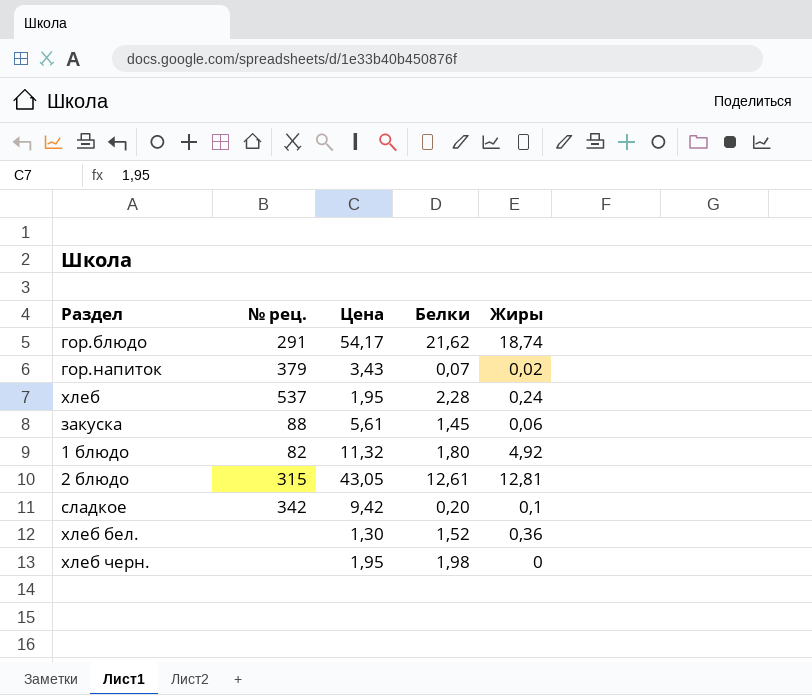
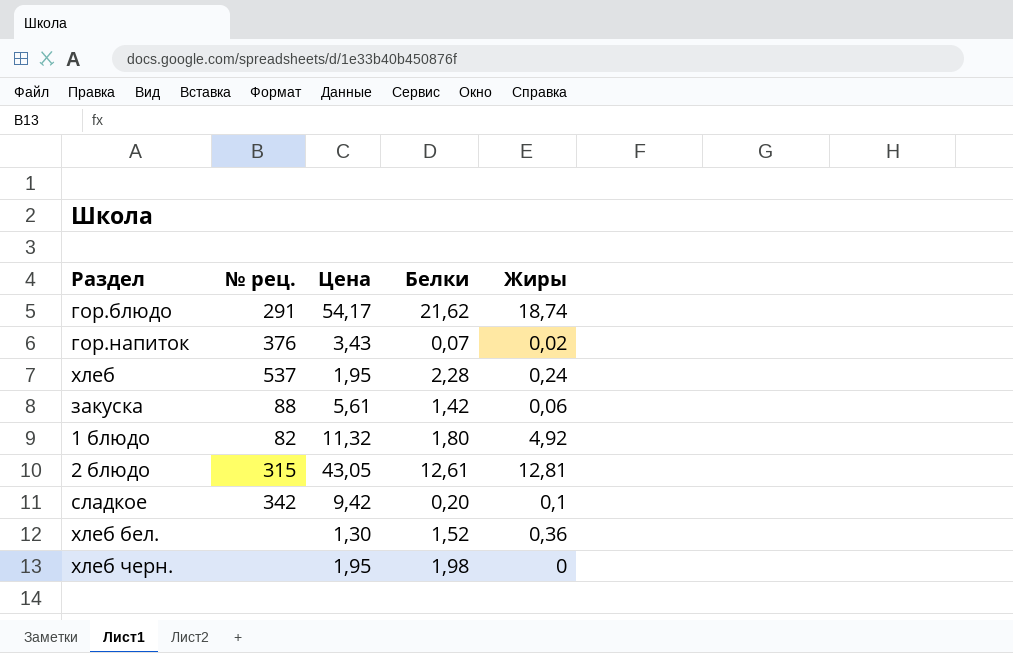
гор.напиток | № рец.: 379 -> 376
закуска | Белки: 1,45 -> 1,42

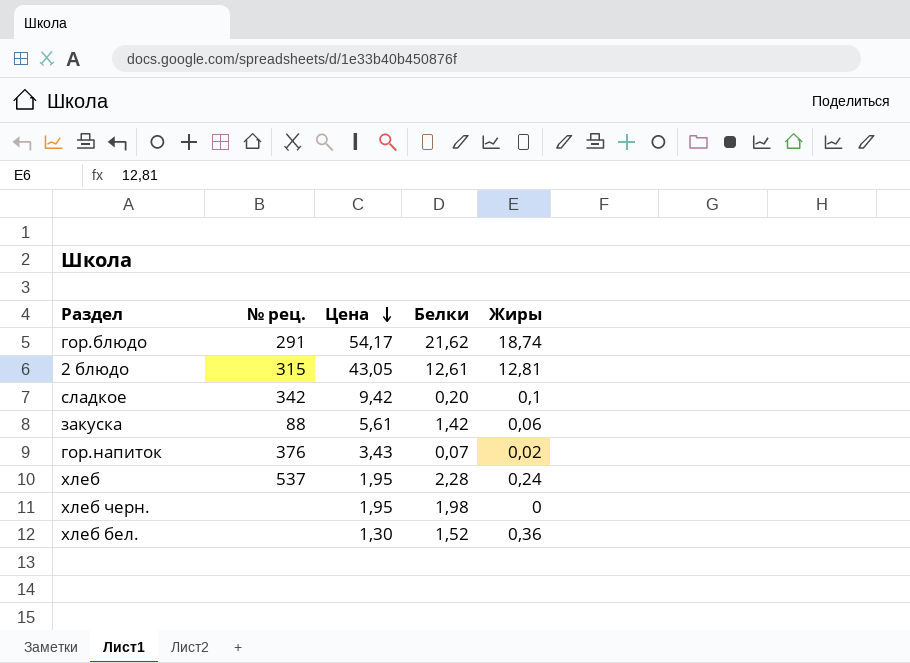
row order: none -> Цена descending
row 1 блюдо: 82 | 11,32 | 1,80 | 4,92 -> none

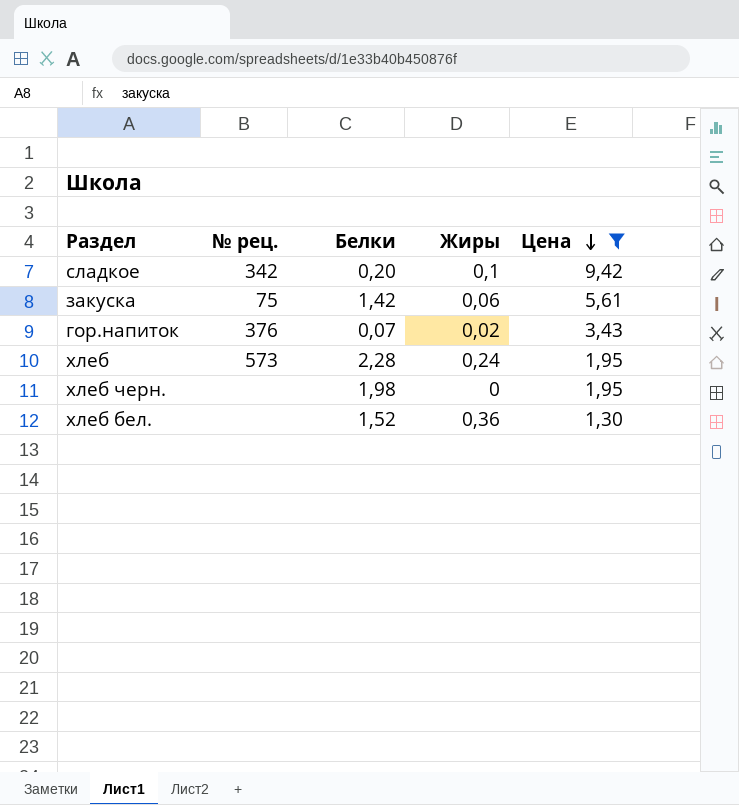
filter: none -> Цена <= 9,42
column Цена | position: 3 -> 5
закуска | № рец.: 88 -> 75
хлеб | № рец.: 537 -> 573

